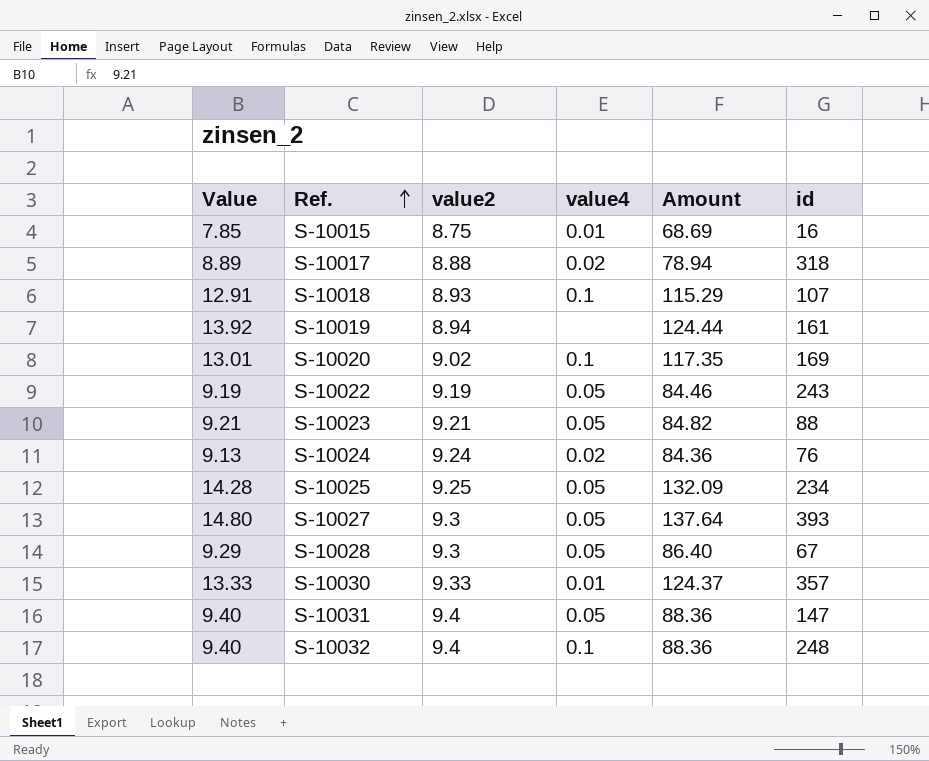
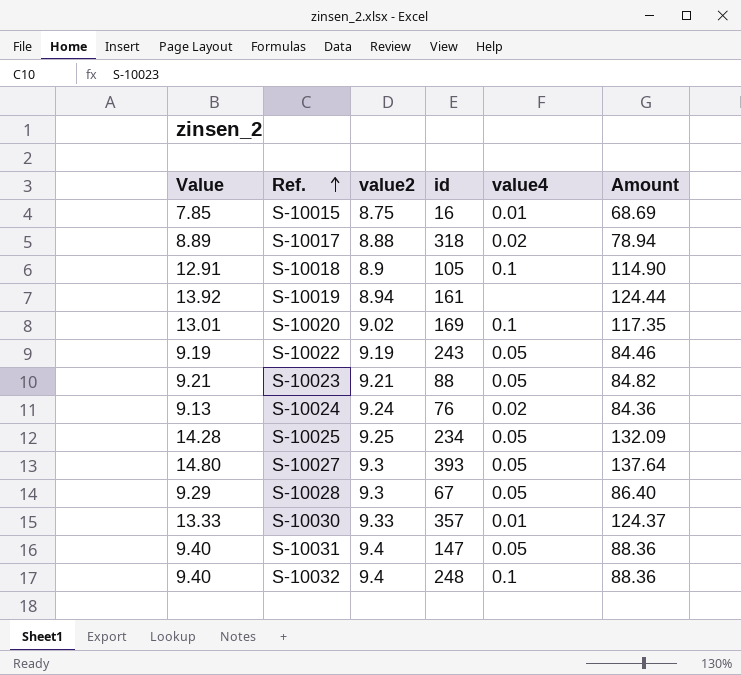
column id | position: 6 -> 4
S-10018 | value2: 8.93 -> 8.9
S-10018 | id: 107 -> 105
S-10018 | Amount: 115.29 -> 114.90

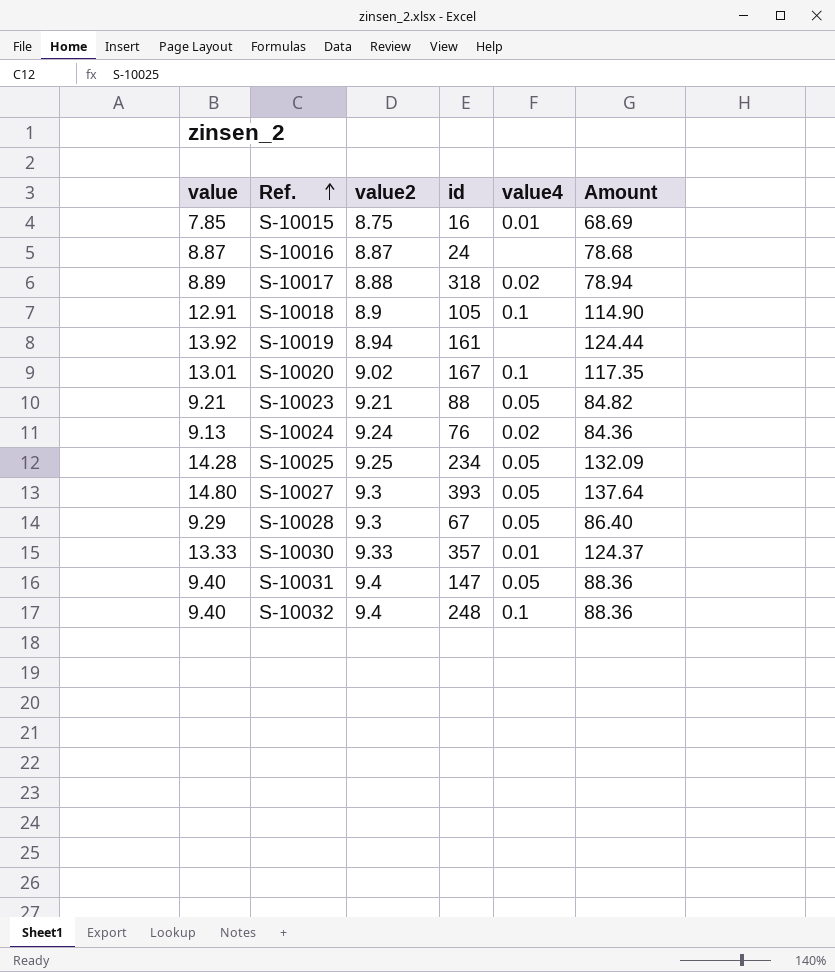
column name: Value -> value
row S-10022: 9.19 | 9.19 | 243 | 0.05 | 84.46 -> none
row S-10016: none -> 8.87 | 8.87 | 24 | none | 78.68
S-10020 | id: 169 -> 167

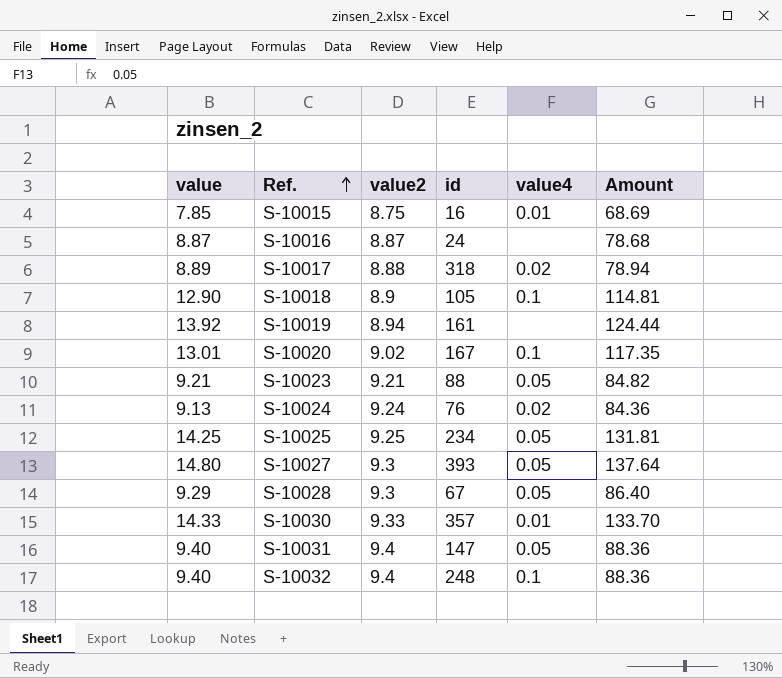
S-10018 | value: 12.91 -> 12.90
S-10018 | Amount: 114.90 -> 114.81
S-10025 | value: 14.28 -> 14.25
S-10025 | Amount: 132.09 -> 131.81
S-10030 | value: 13.33 -> 14.33
S-10030 | Amount: 124.37 -> 133.70

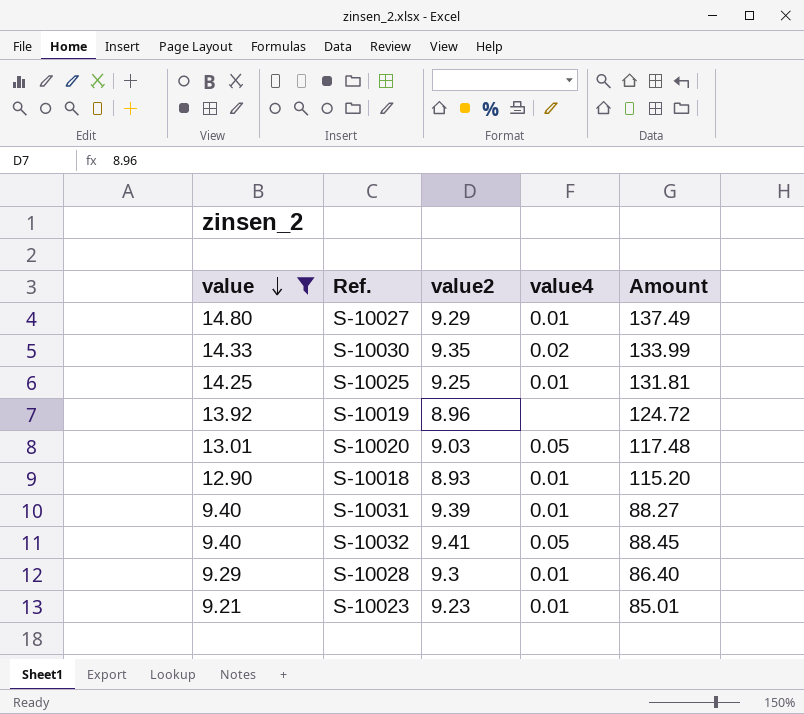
filter: none -> value >= 9.21
row order: Ref. ascending -> value descending
column id | position: 4 -> none
S-10027 | value2: 9.3 -> 9.29
S-10027 | value4: 0.05 -> 0.01
S-10027 | Amount: 137.64 -> 137.49
S-10030 | value2: 9.33 -> 9.35
S-10030 | value4: 0.01 -> 0.02
S-10030 | Amount: 133.70 -> 133.99
S-10025 | value4: 0.05 -> 0.01
S-10019 | value2: 8.94 -> 8.96
S-10019 | Amount: 124.44 -> 124.72
S-10020 | value2: 9.02 -> 9.03
S-10020 | value4: 0.1 -> 0.05
S-10020 | Amount: 117.35 -> 117.48
S-10018 | value2: 8.9 -> 8.93
S-10018 | value4: 0.1 -> 0.01
S-10018 | Amount: 114.81 -> 115.20
S-10031 | value2: 9.4 -> 9.39
S-10031 | value4: 0.05 -> 0.01
S-10031 | Amount: 88.36 -> 88.27
S-10032 | value2: 9.4 -> 9.41
S-10032 | value4: 0.1 -> 0.05
S-10032 | Amount: 88.36 -> 88.45
S-10028 | value4: 0.05 -> 0.01
S-10023 | value2: 9.21 -> 9.23
S-10023 | value4: 0.05 -> 0.01
S-10023 | Amount: 84.82 -> 85.01

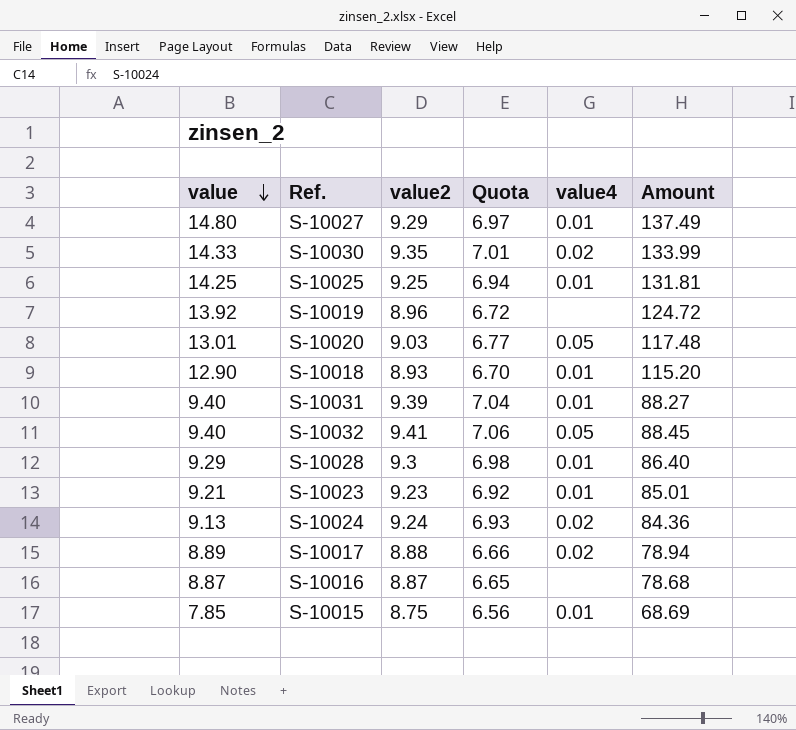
filter: value >= 9.21 -> none
column Quota | formula: none -> [value2] * 0.75

